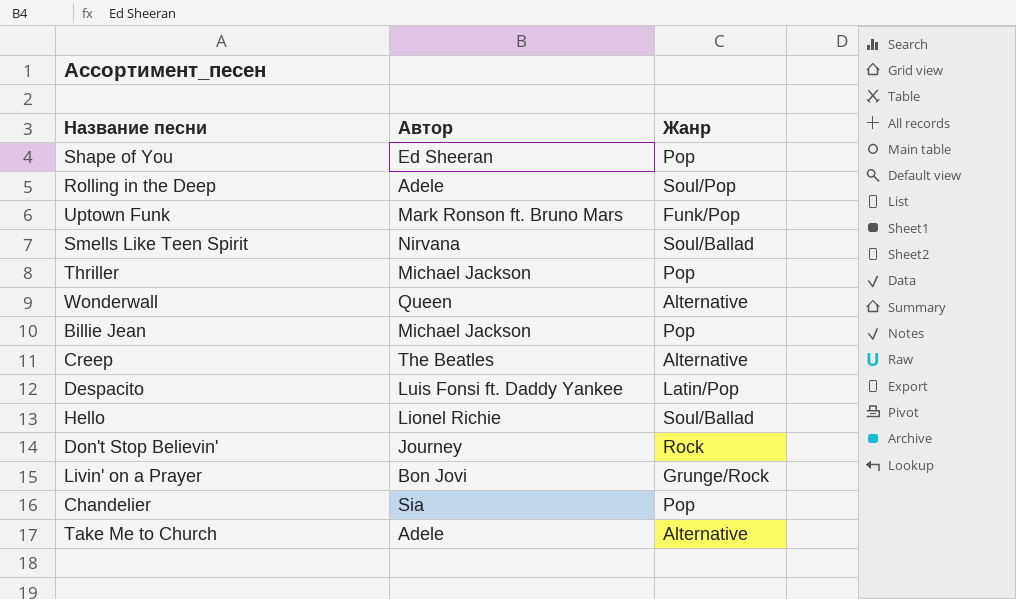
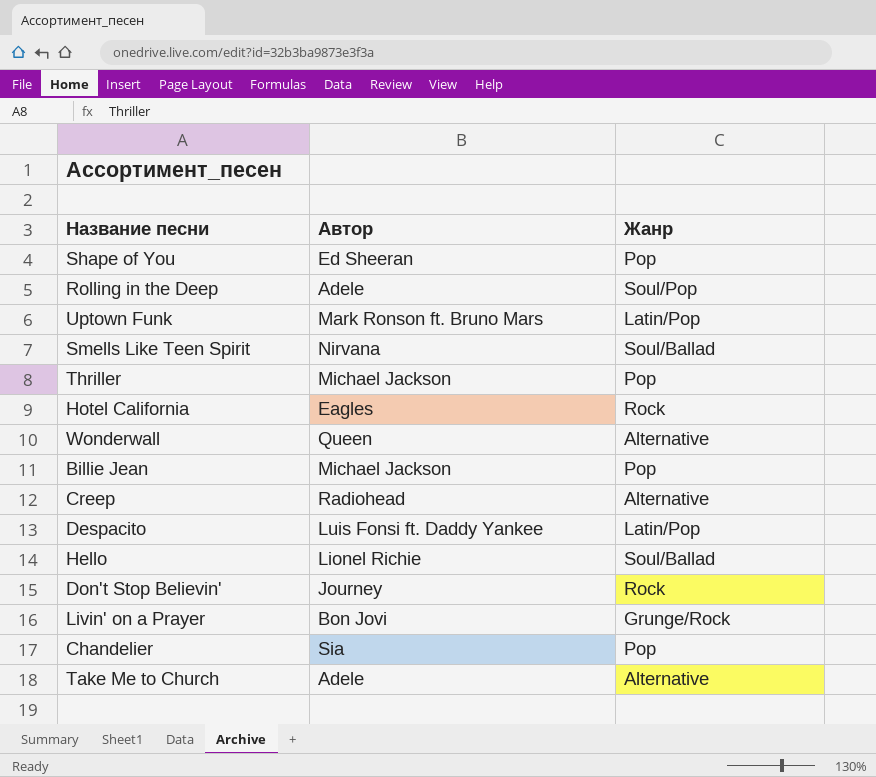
Uptown Funk | Жанр: Funk/Pop -> Latin/Pop
row Hotel California: none -> Eagles | Rock
Creep | Автор: The Beatles -> Radiohead

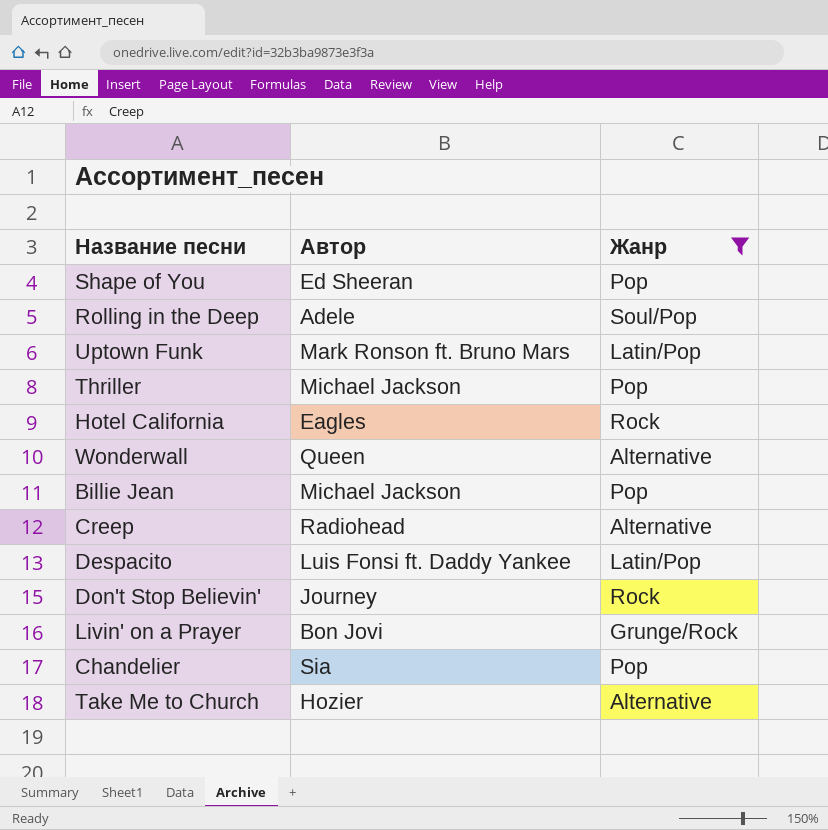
filter: none -> Жанр != Soul/Ballad
Take Me to Church | Автор: Adele -> Hozier

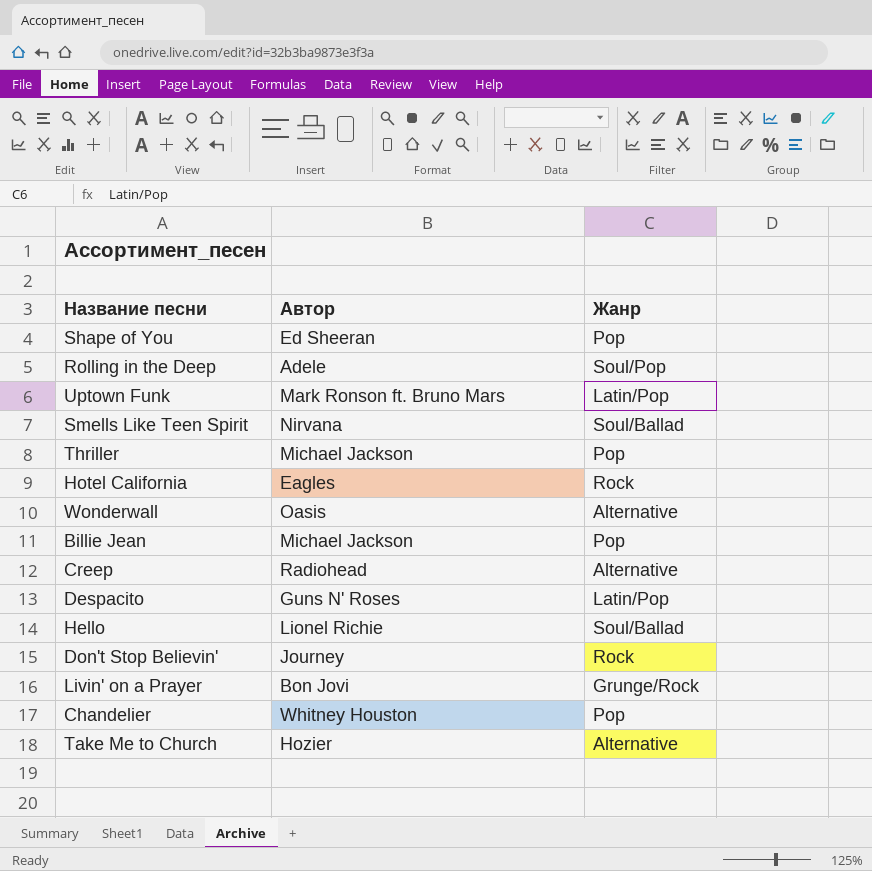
filter: Жанр != Soul/Ballad -> none
Wonderwall | Автор: Queen -> Oasis
Despacito | Автор: Luis Fonsi ft. Daddy Yankee -> Guns N' Roses
Chandelier | Автор: Sia -> Whitney Houston

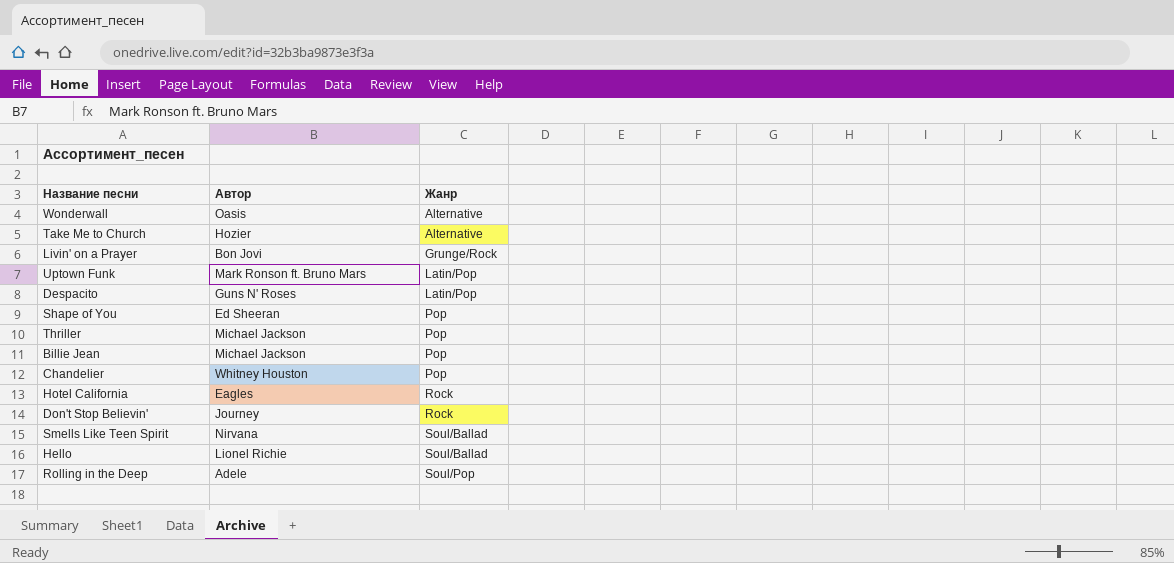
row order: none -> Жанр ascending
row Creep: Radiohead | Alternative -> none

